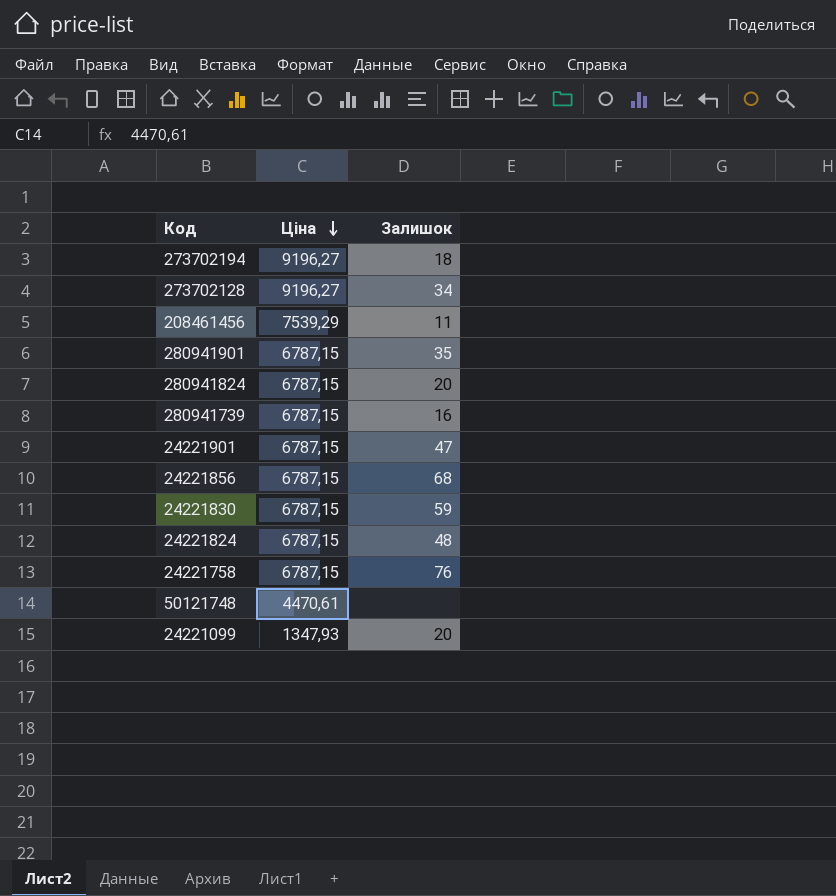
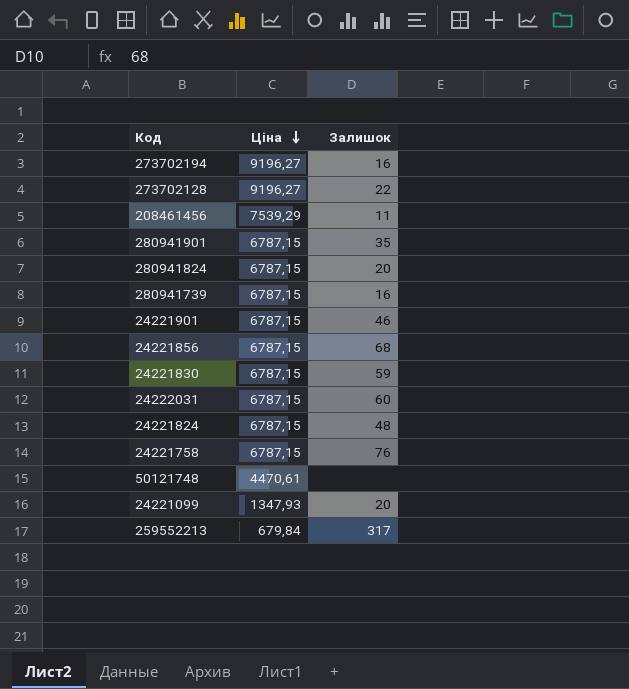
273702194 | Залишок: 18 -> 16
273702128 | Залишок: 34 -> 22
24221901 | Залишок: 47 -> 46
row 24222031: none -> 6787,15 | 60
row 259552213: none -> 679,84 | 317

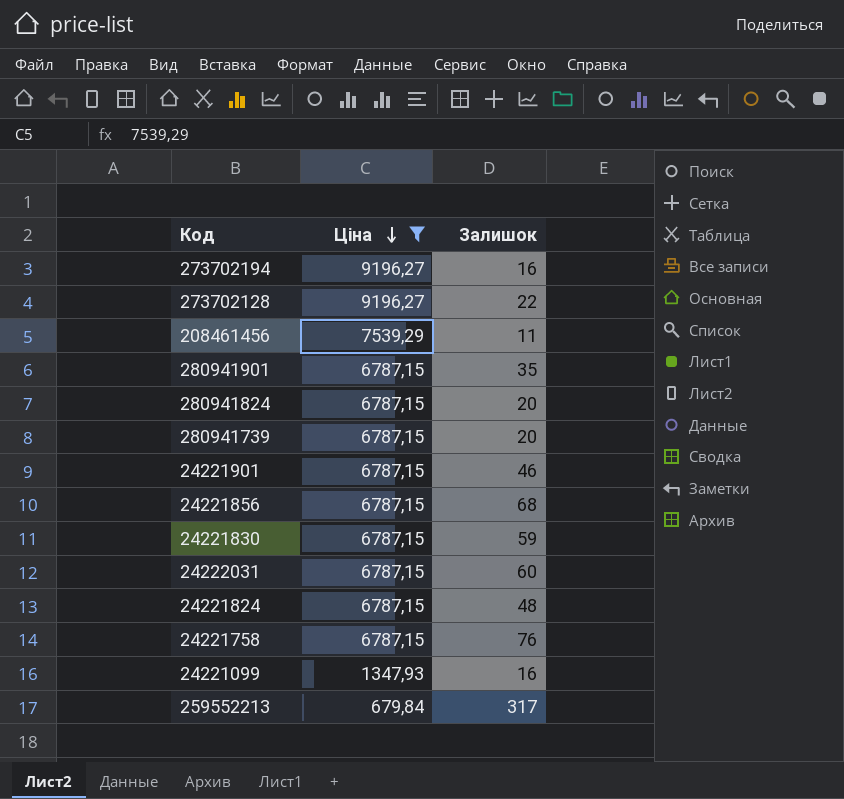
filter: none -> Ціна != 4470,61
280941739 | Залишок: 16 -> 20
24221099 | Залишок: 20 -> 16

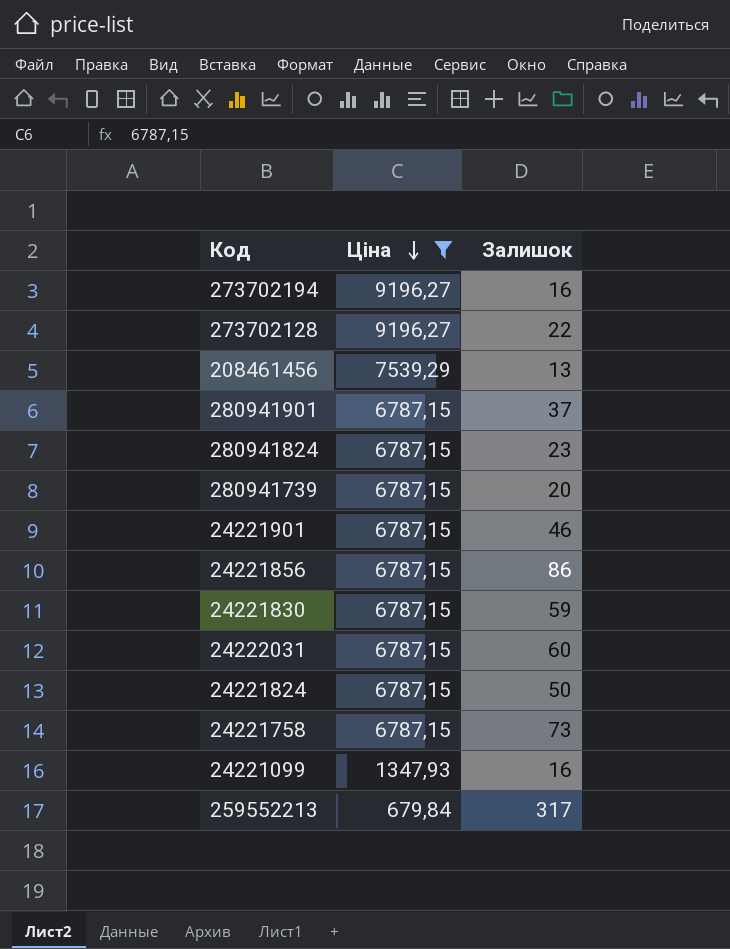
208461456 | Залишок: 11 -> 13
280941901 | Залишок: 35 -> 37
280941824 | Залишок: 20 -> 23
24221856 | Залишок: 68 -> 86
24221824 | Залишок: 48 -> 50
24221758 | Залишок: 76 -> 73

